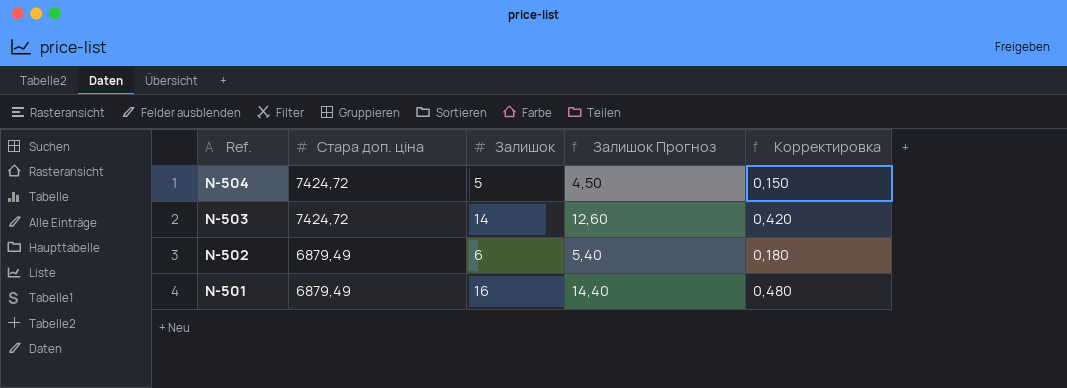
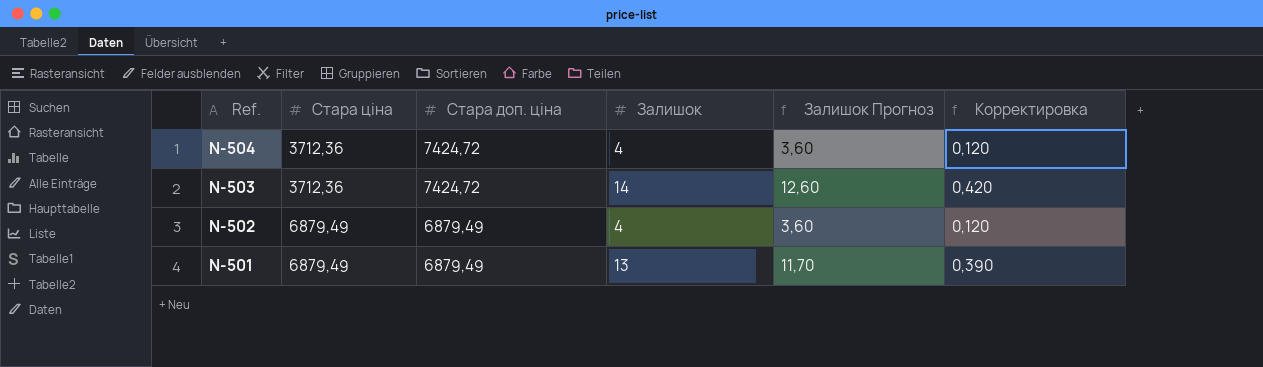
column Стара ціна | position: none -> 2
N-504 | Залишок: 5 -> 4
N-504 | Залишок Прогноз: 4,50 -> 3,60
N-504 | Корректировка: 0,150 -> 0,120
N-502 | Залишок: 6 -> 4
N-502 | Залишок Прогноз: 5,40 -> 3,60
N-502 | Корректировка: 0,180 -> 0,120
N-501 | Залишок: 16 -> 13
N-501 | Залишок Прогноз: 14,40 -> 11,70
N-501 | Корректировка: 0,480 -> 0,390

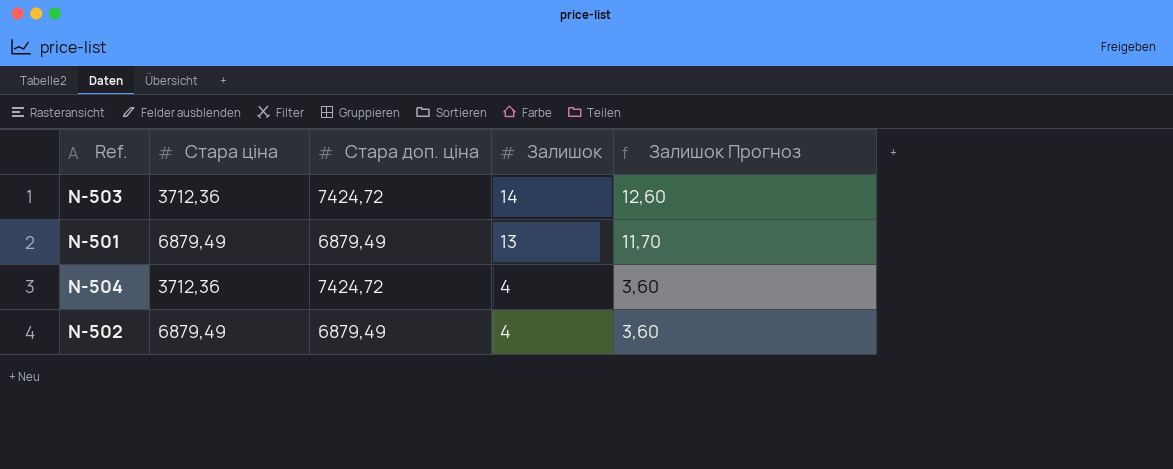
row order: Ref. descending -> Залишок descending
column Корректировка | formula: [Залишок] * 0,03 -> none

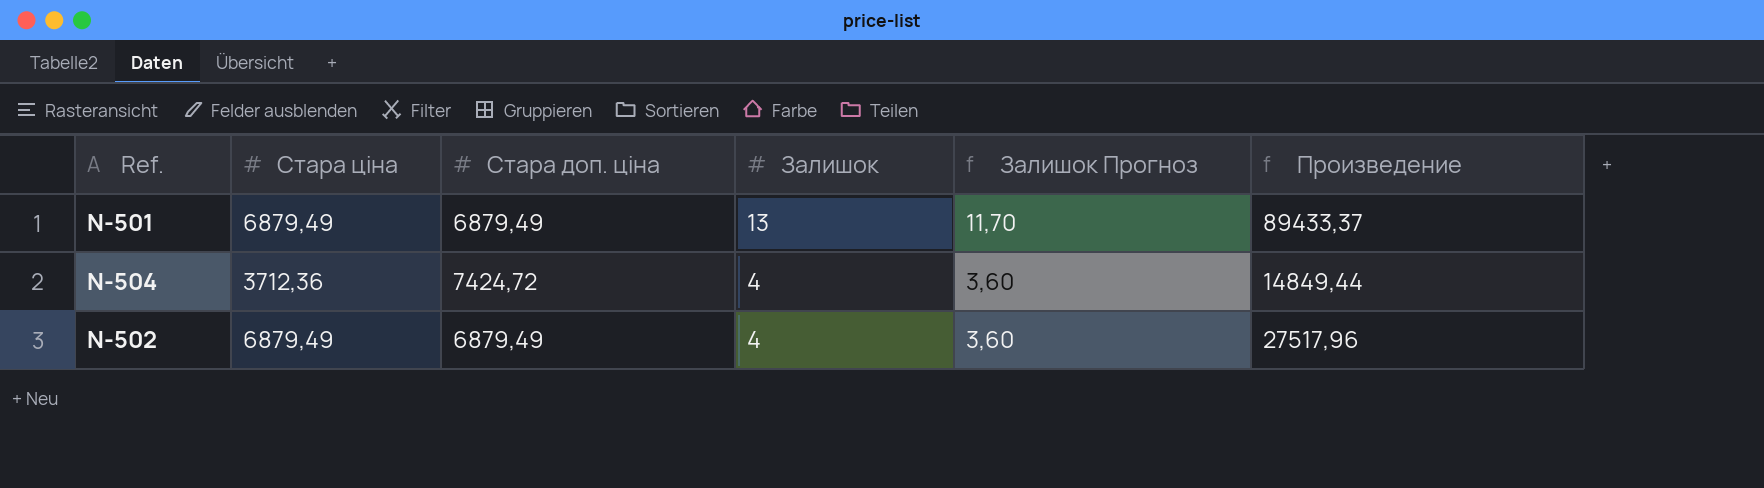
column Произведение | formula: none -> [Стара ціна] * [Залишок]
row N-503: 3712,36 | 7424,72 | 14 | 12,60 -> none

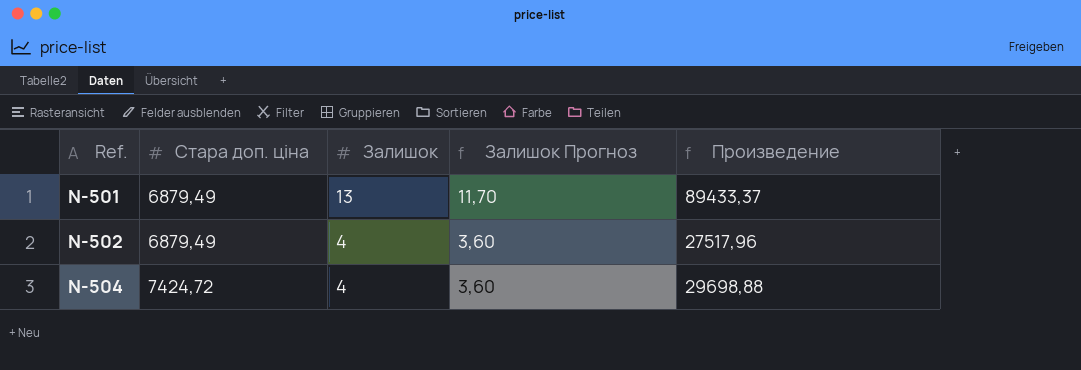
row order: Залишок descending -> Ref. ascending
column Стара ціна | position: 2 -> none
column Произведение | formula: [Стара ціна] * [Залишок] -> [Стара доп. ціна] * [Залишок]

